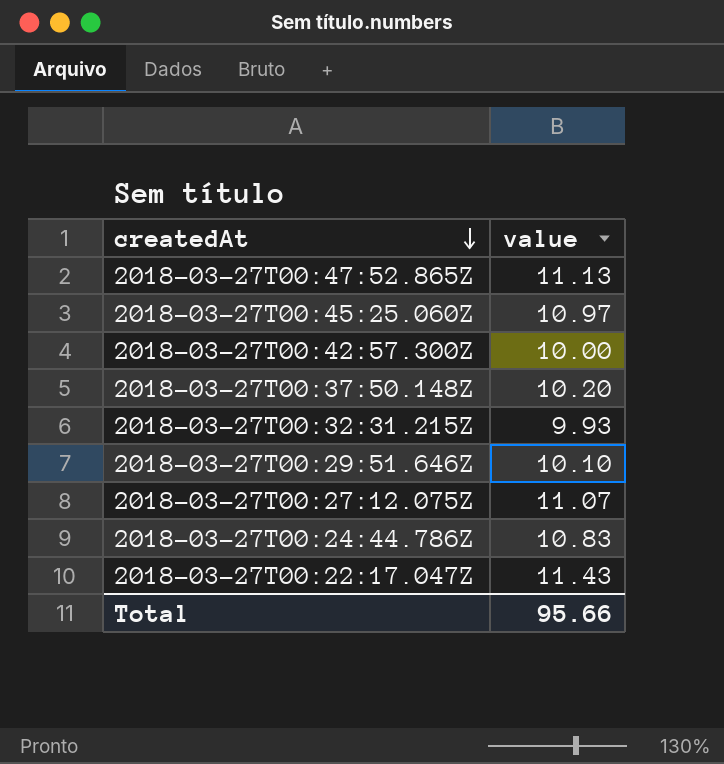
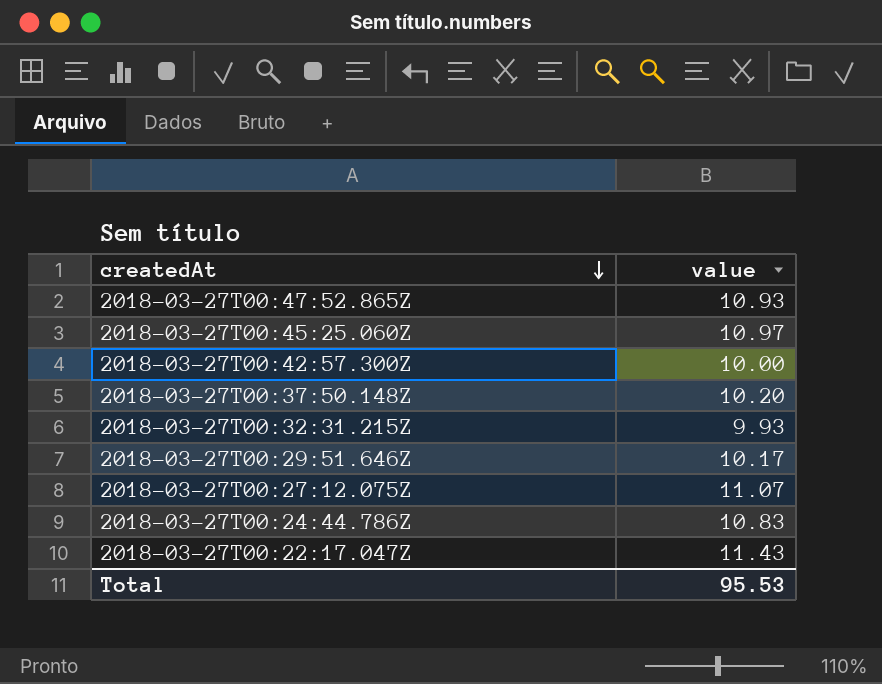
2018-03-27T00:47:52.865Z | value: 11.13 -> 10.93
2018-03-27T00:29:51.646Z | value: 10.10 -> 10.17
Total | value: 95.66 -> 95.53

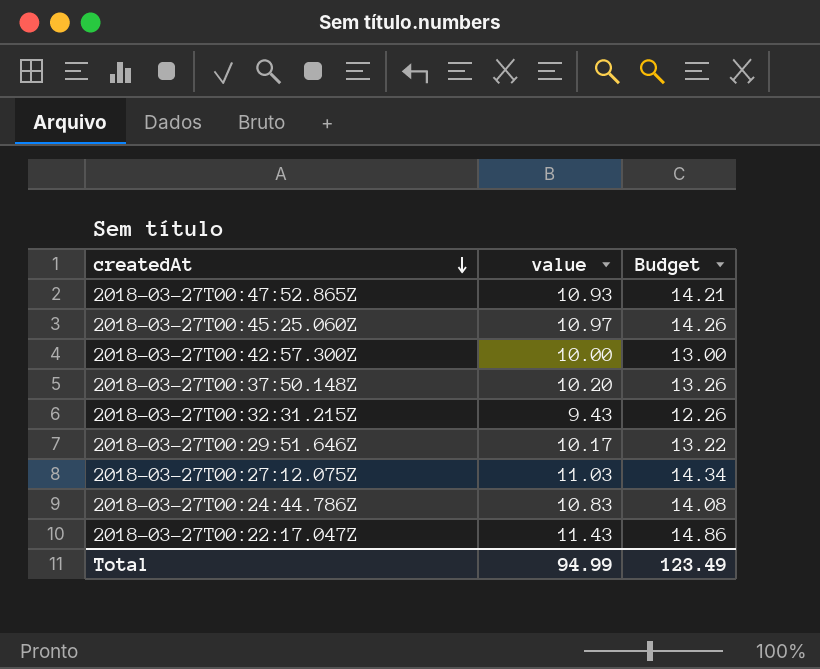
column Budget | formula: none -> [value] * 1.3
2018-03-27T00:32:31.215Z | value: 9.93 -> 9.43
2018-03-27T00:27:12.075Z | value: 11.07 -> 11.03
Total | value: 95.53 -> 94.99

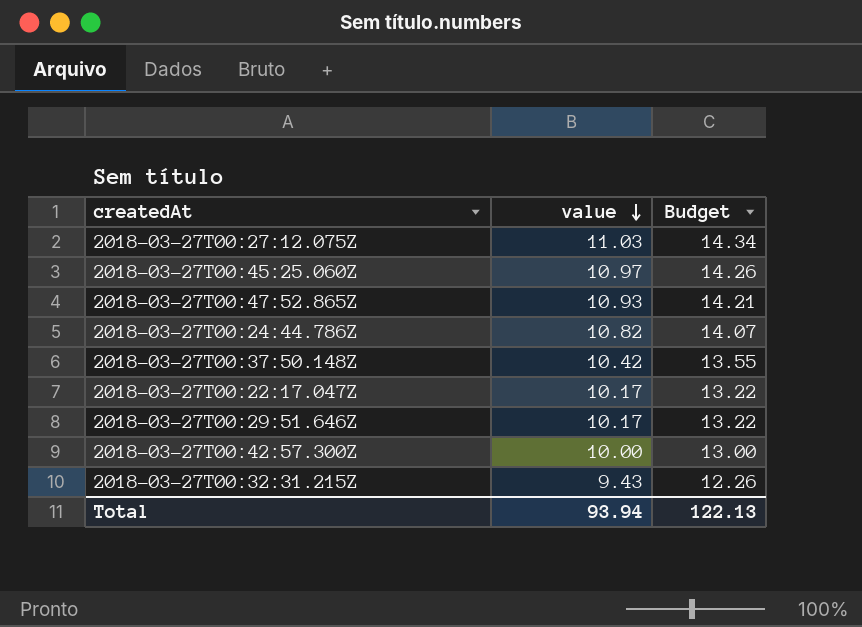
row order: createdAt descending -> value descending
2018-03-27T00:24:44.786Z | value: 10.83 -> 10.82
2018-03-27T00:24:44.786Z | Budget: 14.08 -> 14.07
2018-03-27T00:37:50.148Z | value: 10.20 -> 10.42
2018-03-27T00:37:50.148Z | Budget: 13.26 -> 13.55
2018-03-27T00:22:17.047Z | value: 11.43 -> 10.17
2018-03-27T00:22:17.047Z | Budget: 14.86 -> 13.22
Total | value: 94.99 -> 93.94
Total | Budget: 123.49 -> 122.13

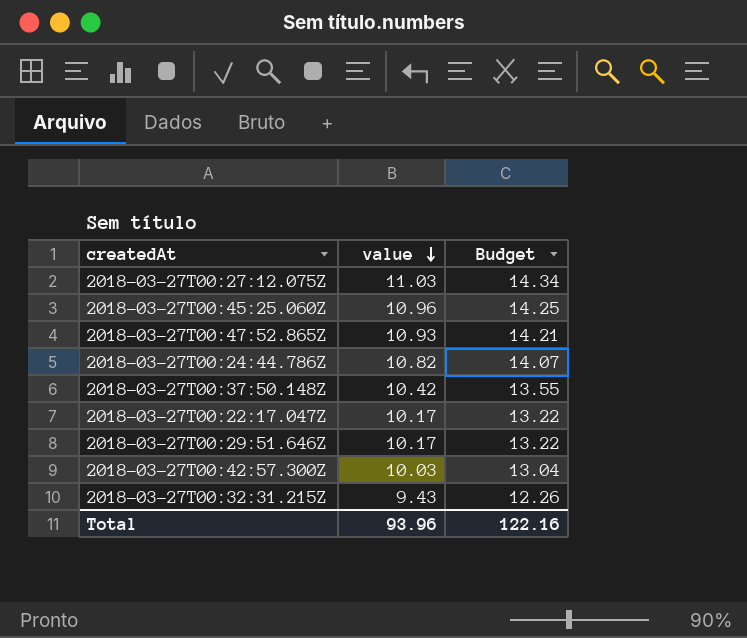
2018-03-27T00:45:25.060Z | value: 10.97 -> 10.96
2018-03-27T00:45:25.060Z | Budget: 14.26 -> 14.25
2018-03-27T00:42:57.300Z | value: 10.00 -> 10.03
2018-03-27T00:42:57.300Z | Budget: 13.00 -> 13.04
Total | value: 93.94 -> 93.96
Total | Budget: 122.13 -> 122.16

